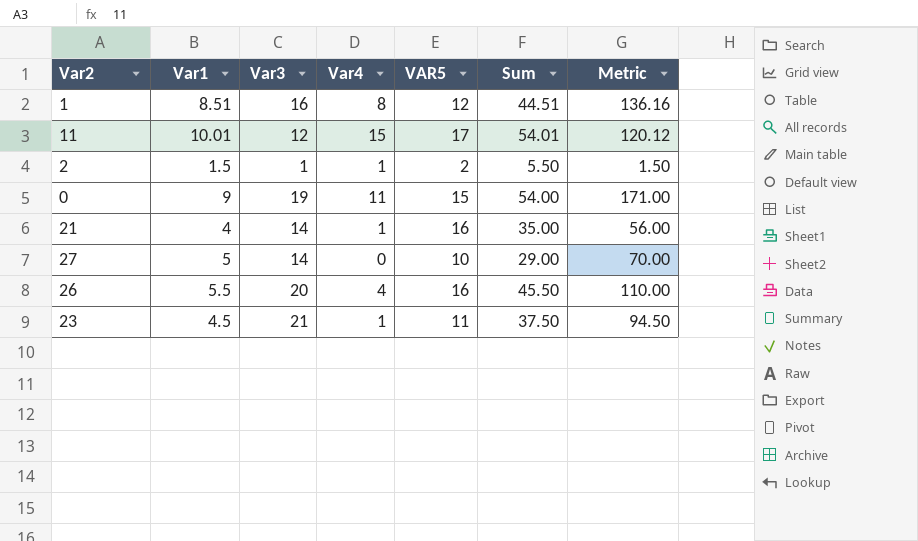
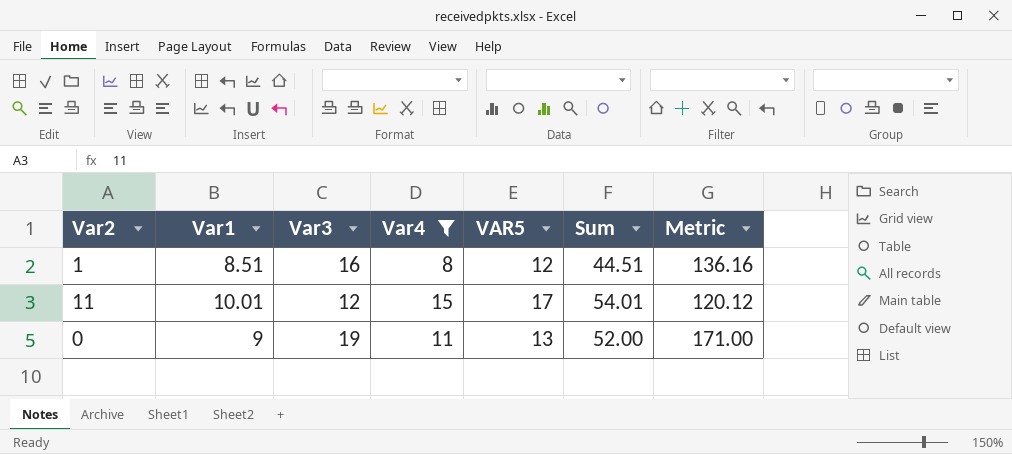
filter: none -> Var4 >= 8
0 | VAR5: 15 -> 13
0 | Sum: 54.00 -> 52.00

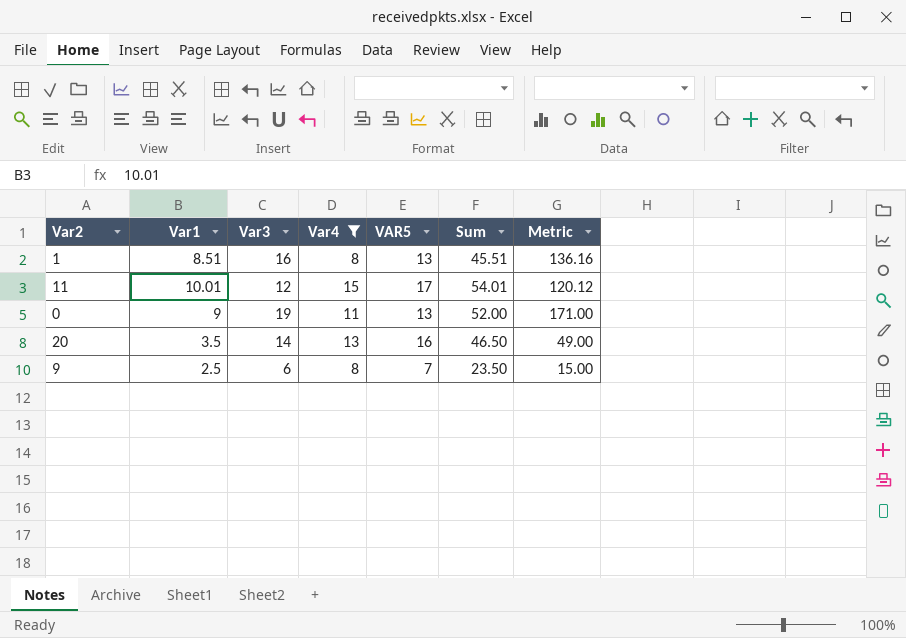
1 | VAR5: 12 -> 13
1 | Sum: 44.51 -> 45.51
row 20: none -> 3.5 | 14 | 13 | 16 | 46.50 | 49.00
row 9: none -> 2.5 | 6 | 8 | 7 | 23.50 | 15.00

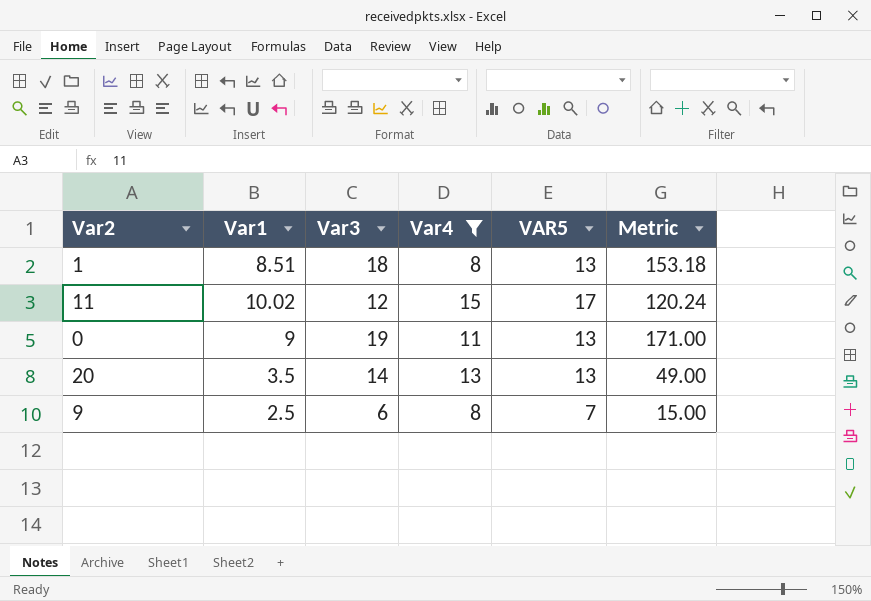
column Sum | formula: [Var1] + [Var3] + [Var4] + [VAR5] -> none
1 | Var3: 16 -> 18
1 | Metric: 136.16 -> 153.18
11 | Var1: 10.01 -> 10.02
11 | Metric: 120.12 -> 120.24
20 | VAR5: 16 -> 13

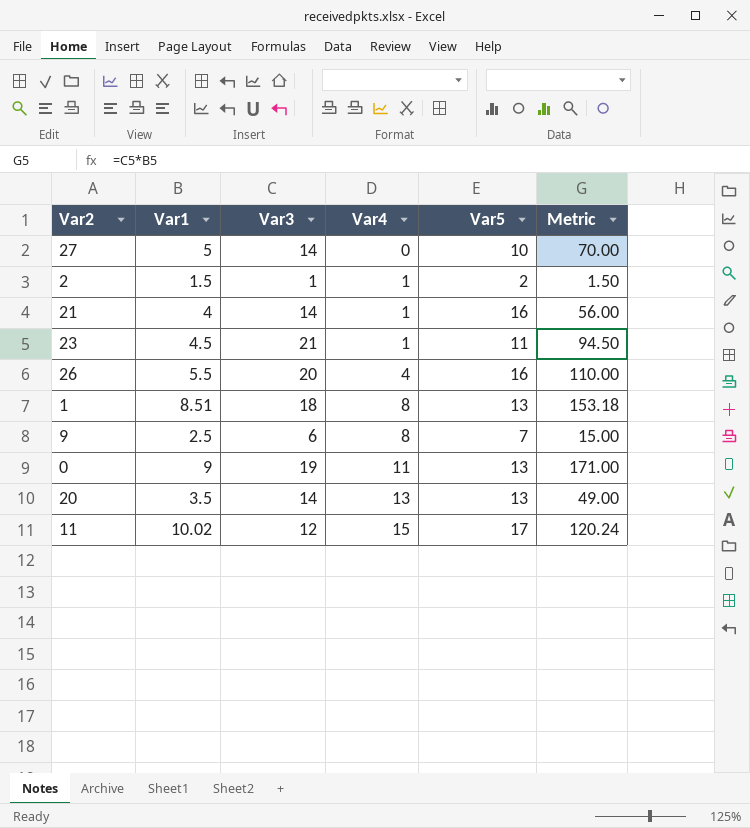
filter: Var4 >= 8 -> none
row order: none -> Var4 ascending
column name: VAR5 -> Var5

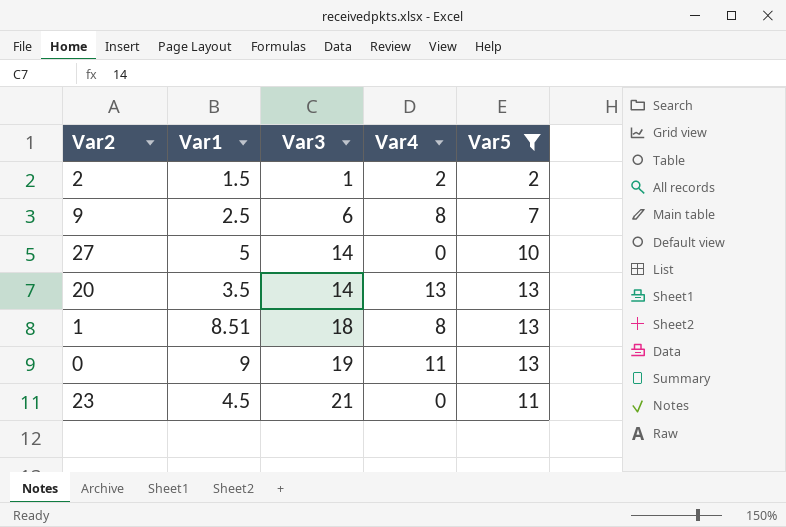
filter: none -> Var5 <= 13
row order: Var4 ascending -> Var3 ascending
column Metric | formula: [Var1] * [Var3] -> none
2 | Var4: 1 -> 2
23 | Var4: 1 -> 0

